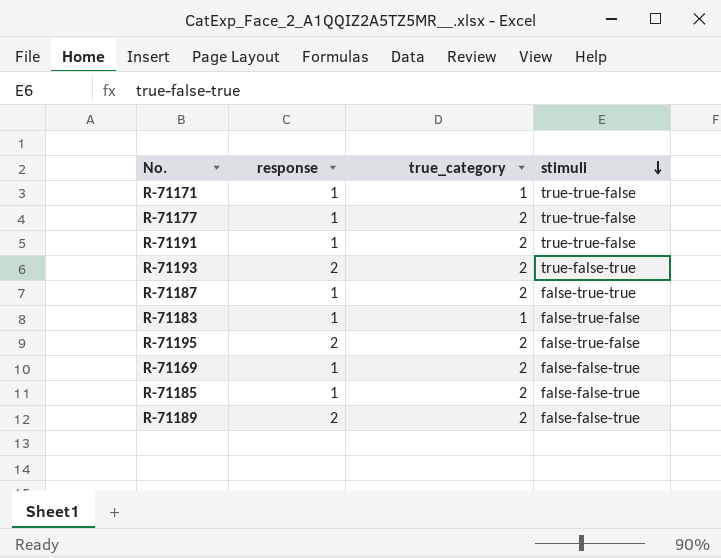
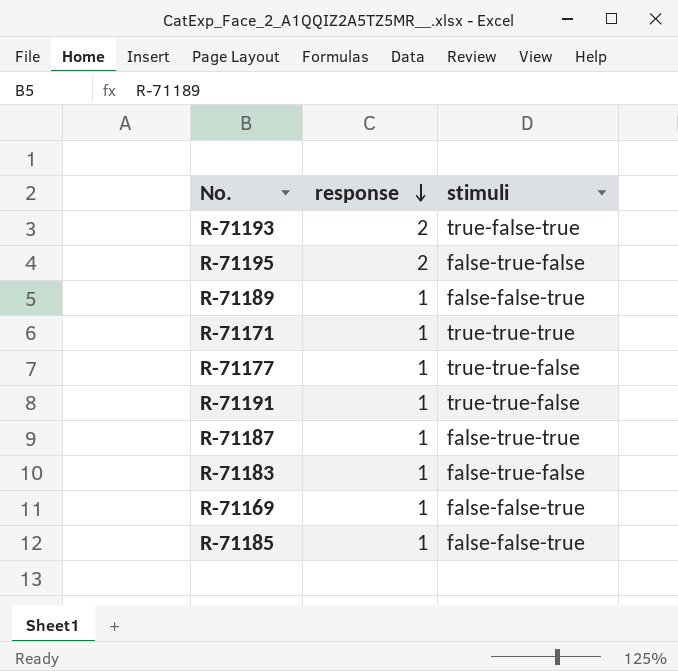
row order: stimuli descending -> response descending
column true_category | position: 3 -> none
R-71189 | response: 2 -> 1
R-71171 | stimuli: true-true-false -> true-true-true

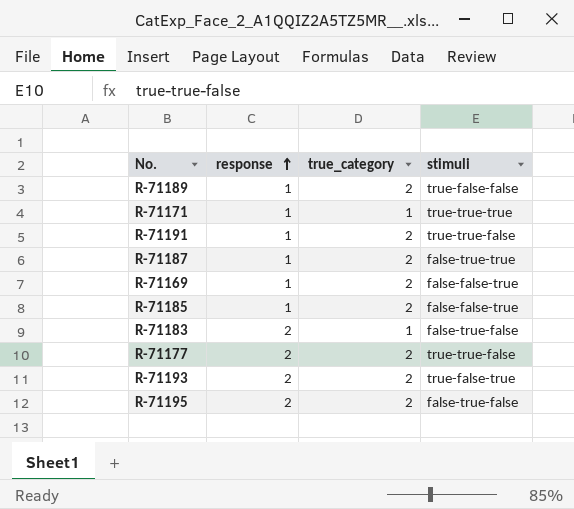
row order: response descending -> response ascending
column true_category | position: none -> 3
R-71189 | stimuli: false-false-true -> true-false-false
R-71183 | response: 1 -> 2
R-71177 | response: 1 -> 2

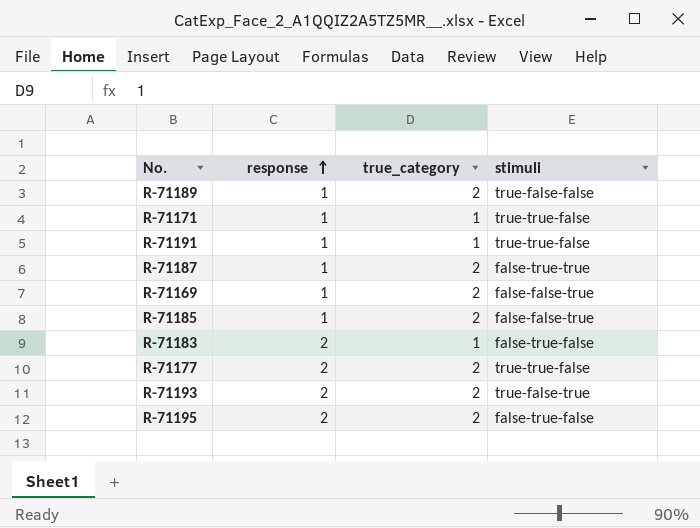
R-71171 | stimuli: true-true-true -> true-true-false
R-71191 | true_category: 2 -> 1

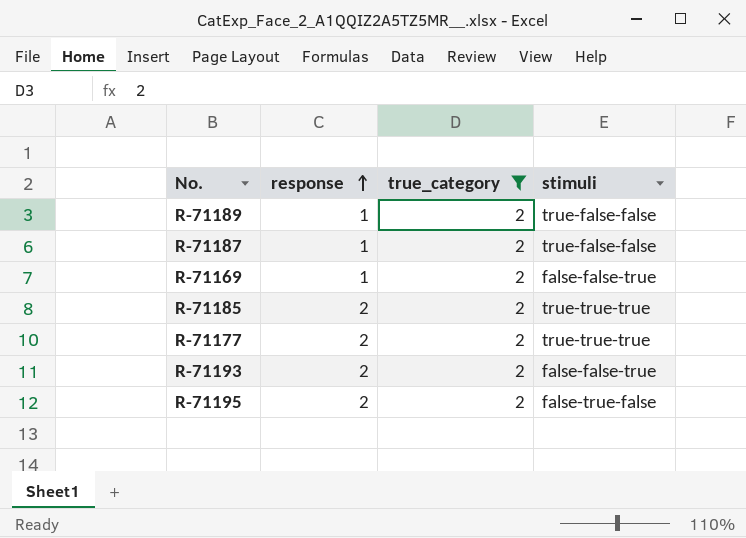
filter: none -> true_category = 2
R-71187 | stimuli: false-true-true -> true-false-false
R-71185 | response: 1 -> 2
R-71185 | stimuli: false-false-true -> true-true-true
R-71177 | stimuli: true-true-false -> true-true-true
R-71193 | stimuli: true-false-true -> false-false-true

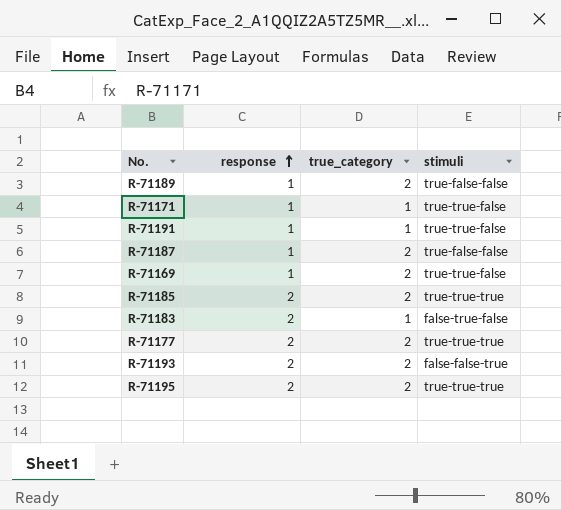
filter: true_category = 2 -> none
R-71169 | stimuli: false-false-true -> true-true-false
R-71195 | stimuli: false-true-false -> true-true-true

